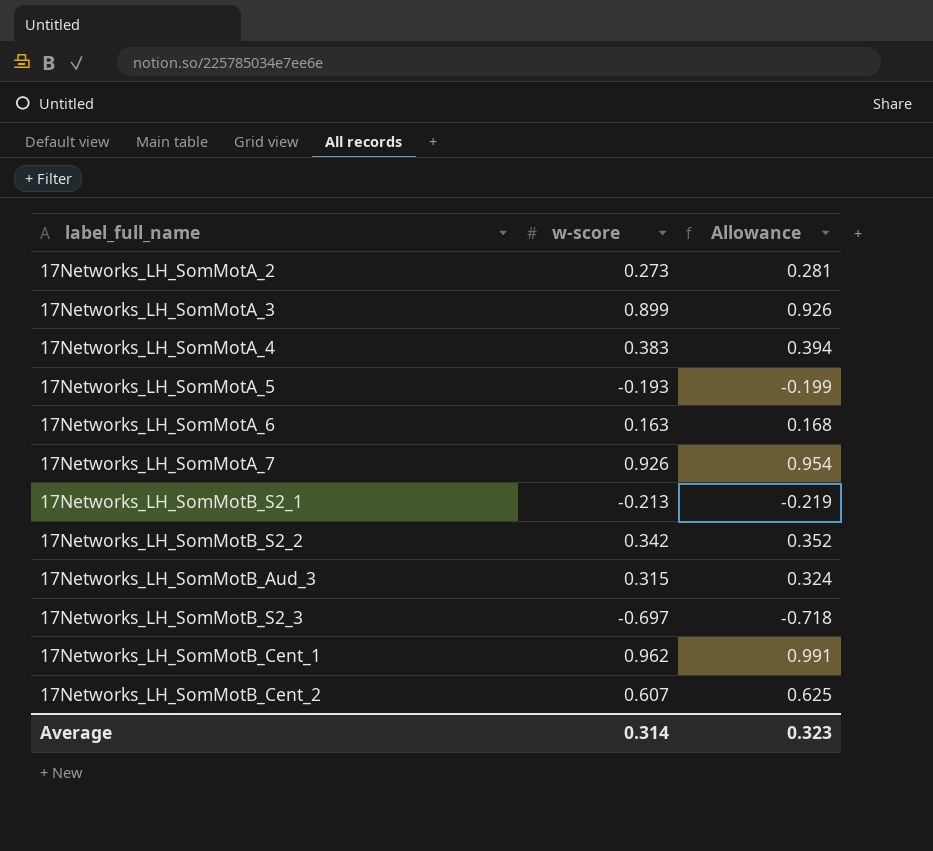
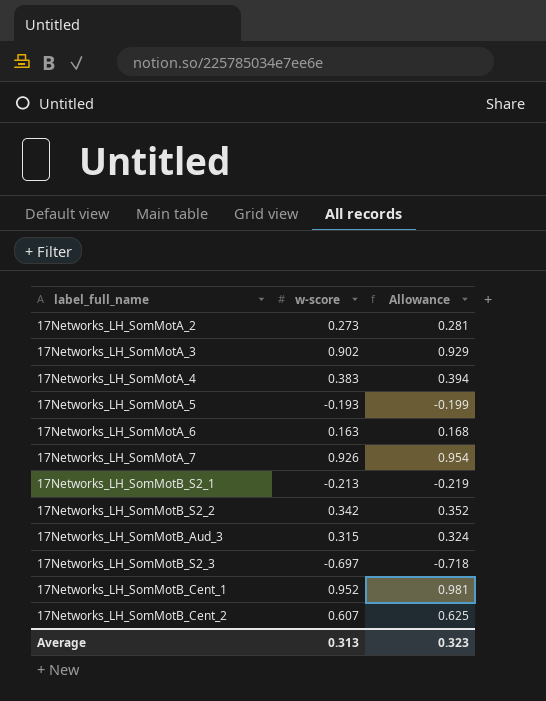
17Networks_LH_SomMotA_3 | w-score: 0.899 -> 0.902
17Networks_LH_SomMotA_3 | Allowance: 0.926 -> 0.929
17Networks_LH_SomMotB_Cent_1 | w-score: 0.962 -> 0.952
17Networks_LH_SomMotB_Cent_1 | Allowance: 0.991 -> 0.981
Average | w-score: 0.314 -> 0.313

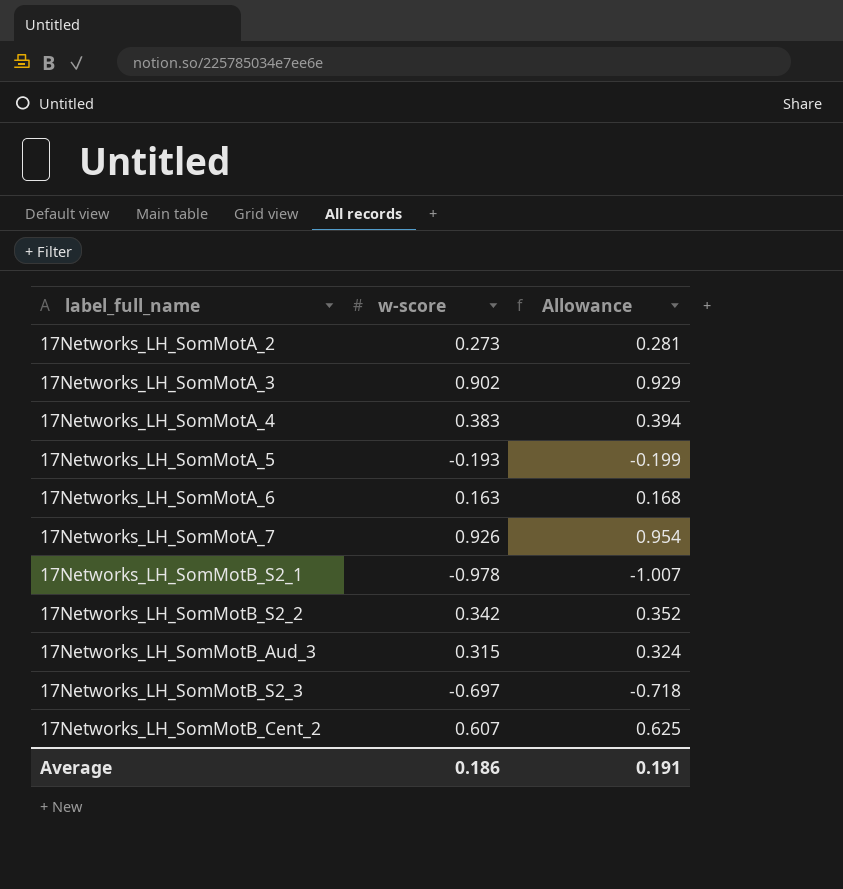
row 17Networks_LH_SomMotB_Cent_1: 0.952 | 0.981 -> none
17Networks_LH_SomMotB_S2_1 | w-score: -0.213 -> -0.978
17Networks_LH_SomMotB_S2_1 | Allowance: -0.219 -> -1.007
Average | w-score: 0.313 -> 0.186
Average | Allowance: 0.323 -> 0.191

